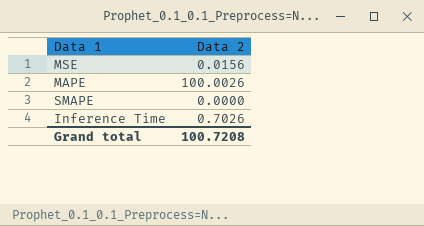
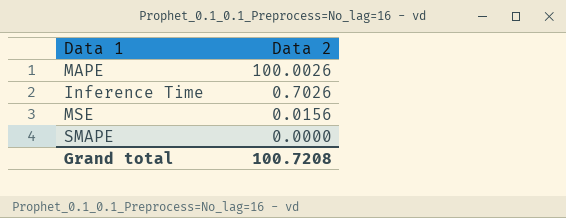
row order: none -> Data 2 descending

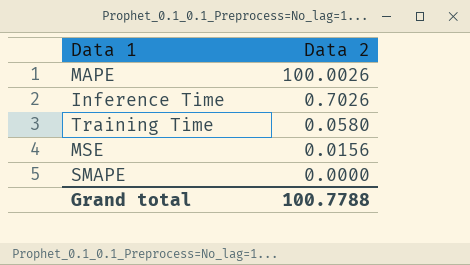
row Training Time: none -> 0.0580
Grand total | Data 2: 100.7208 -> 100.7788

